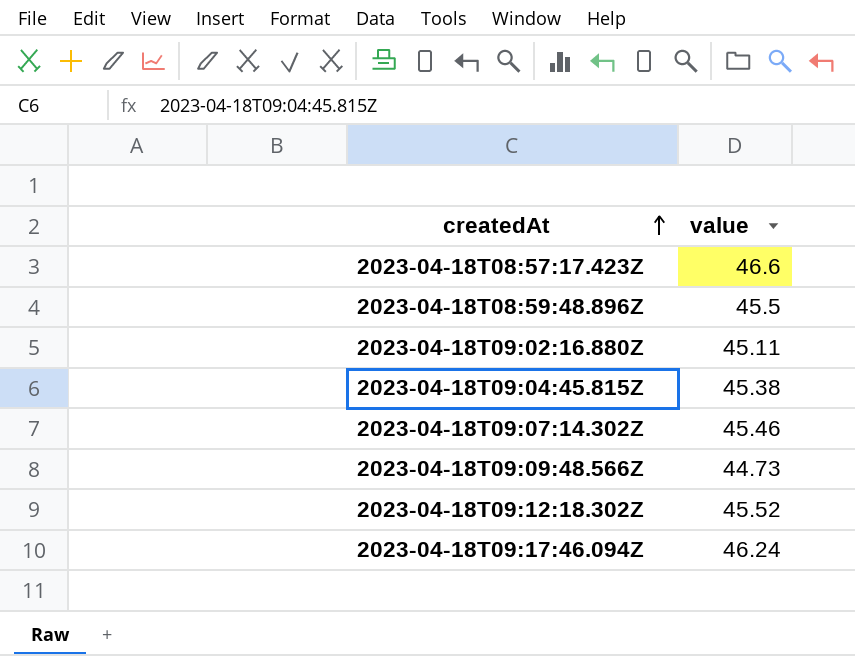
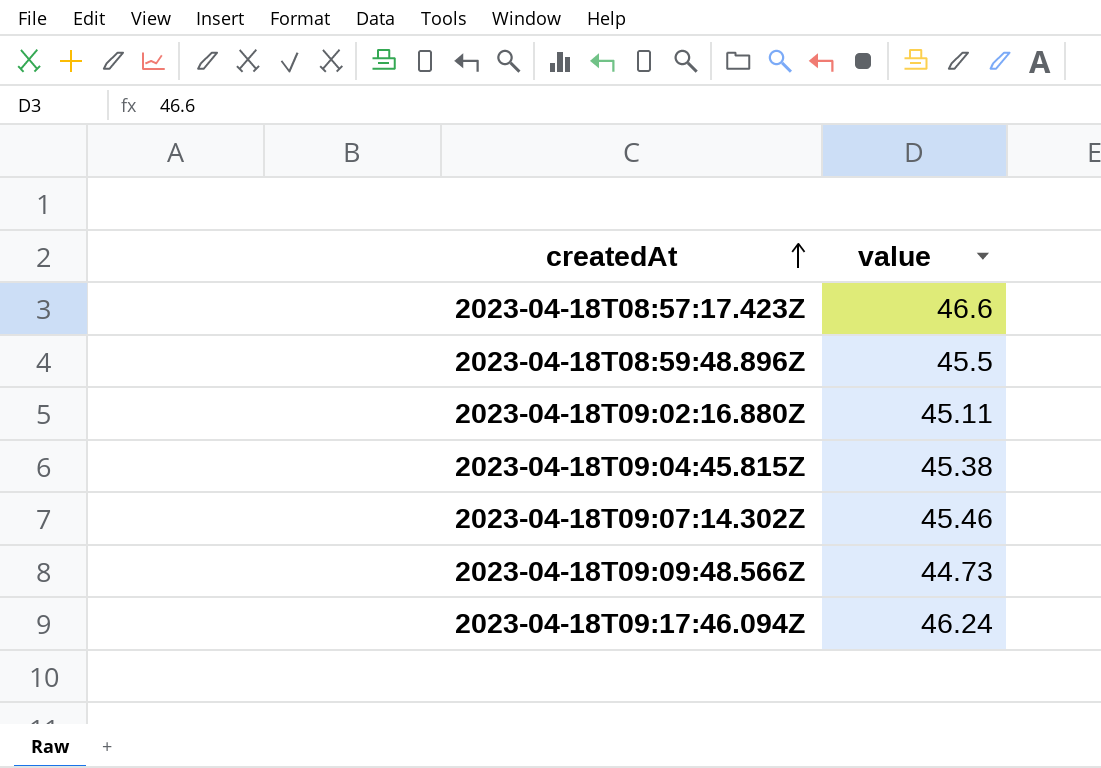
row 2023-04-18T09:12:18.302Z: 45.52 -> none

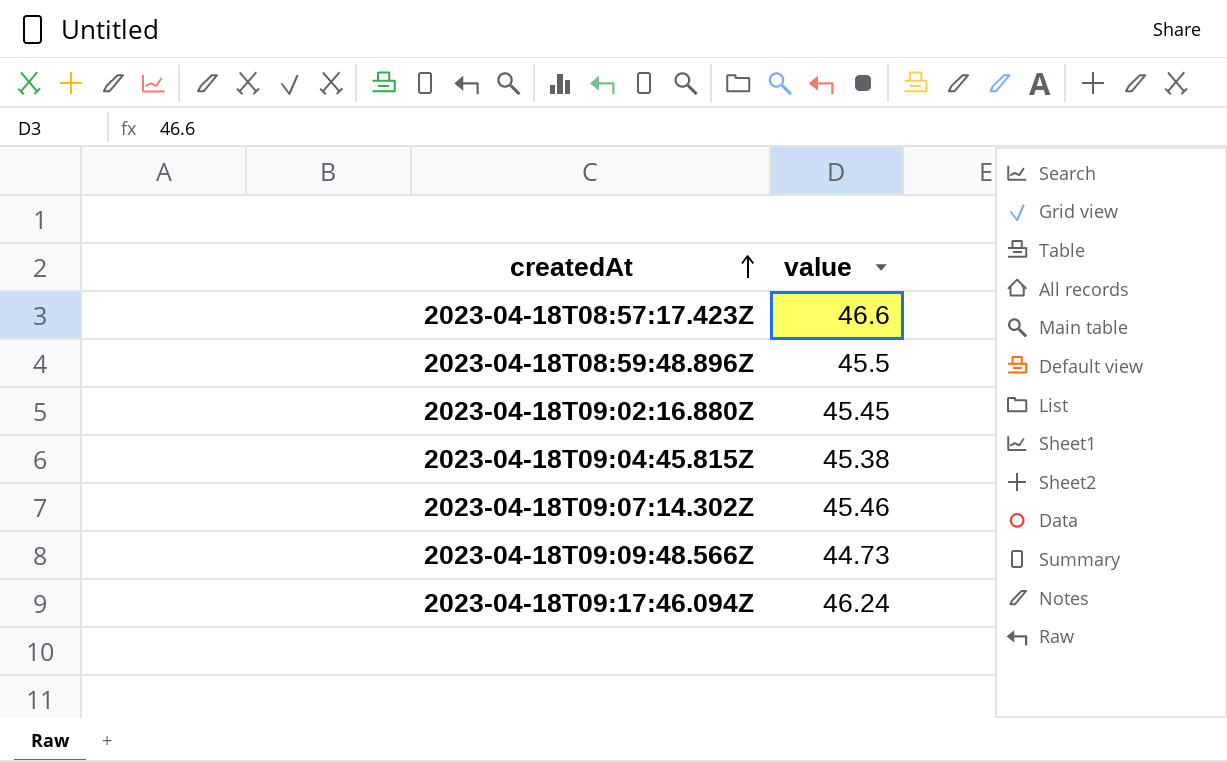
2023-04-18T09:02:16.880Z | value: 45.11 -> 45.45

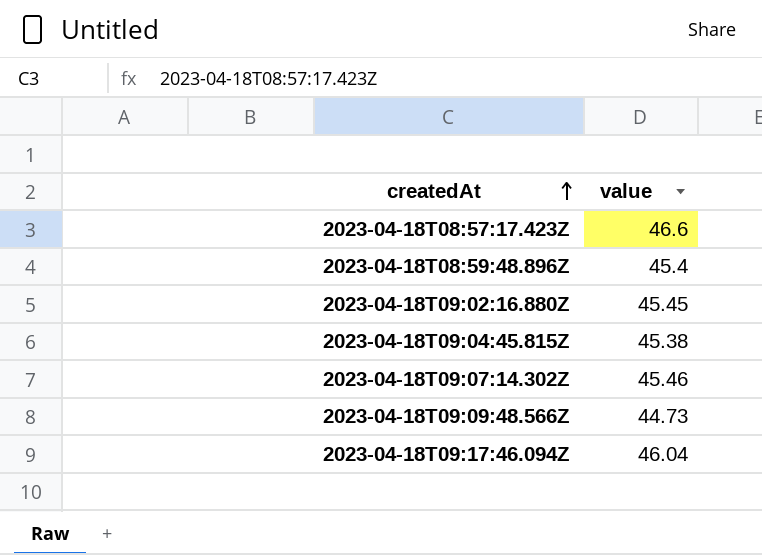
2023-04-18T08:59:48.896Z | value: 45.5 -> 45.4
2023-04-18T09:17:46.094Z | value: 46.24 -> 46.04

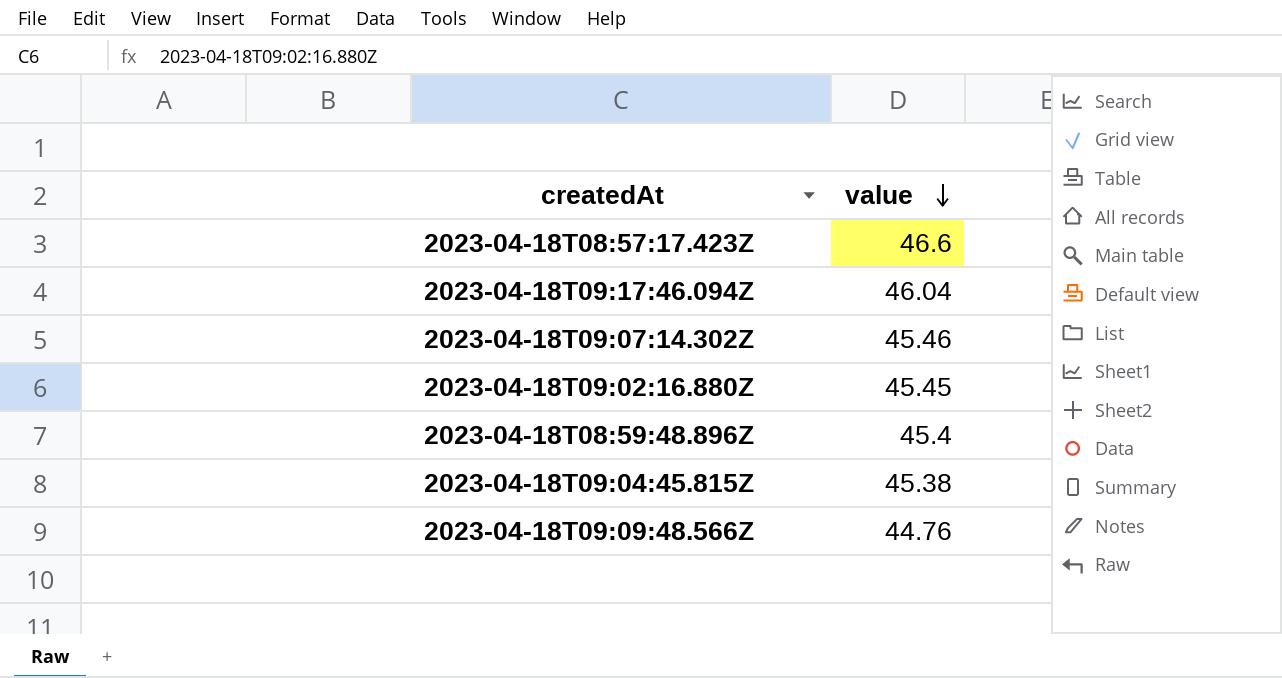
row order: createdAt ascending -> value descending
2023-04-18T09:09:48.566Z | value: 44.73 -> 44.76

